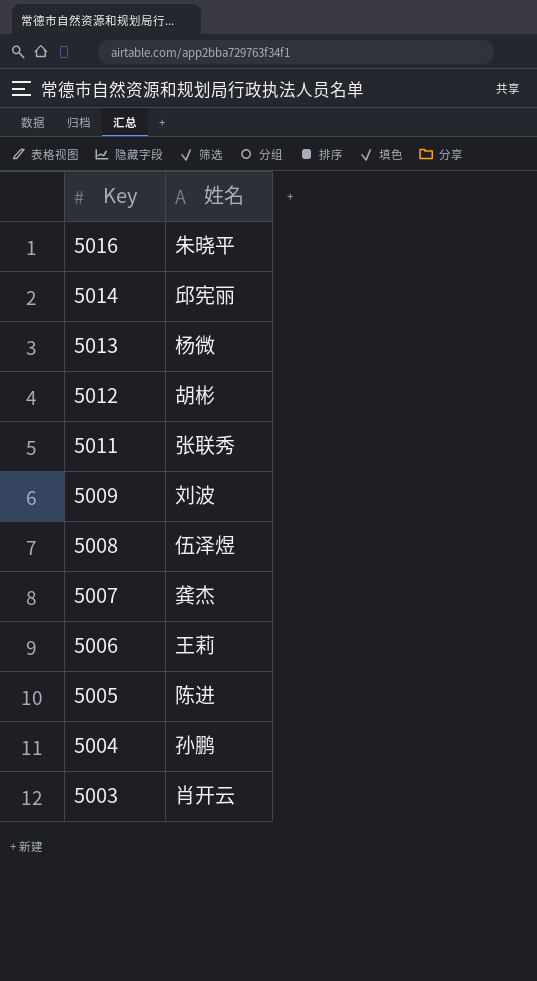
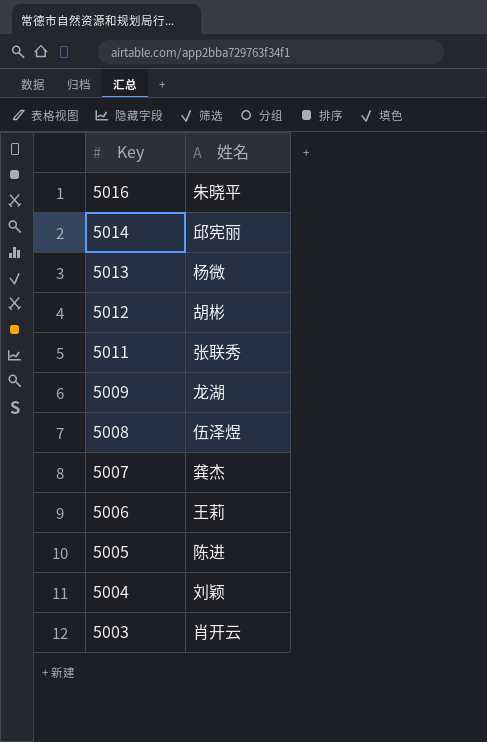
5009 | 姓名: 刘波 -> 龙湖
5004 | 姓名: 孙鹏 -> 刘颖

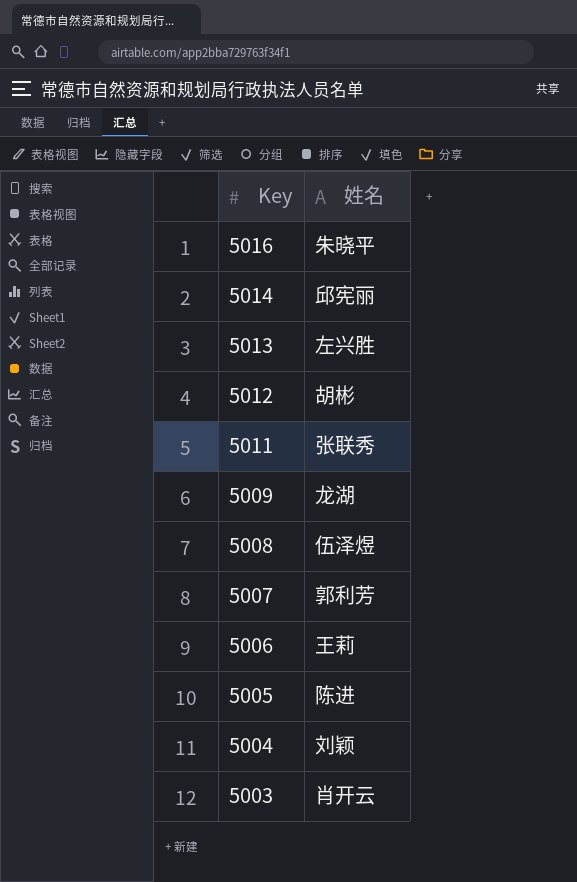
5013 | 姓名: 杨微 -> 左兴胜
5007 | 姓名: 龚杰 -> 郭利芳

